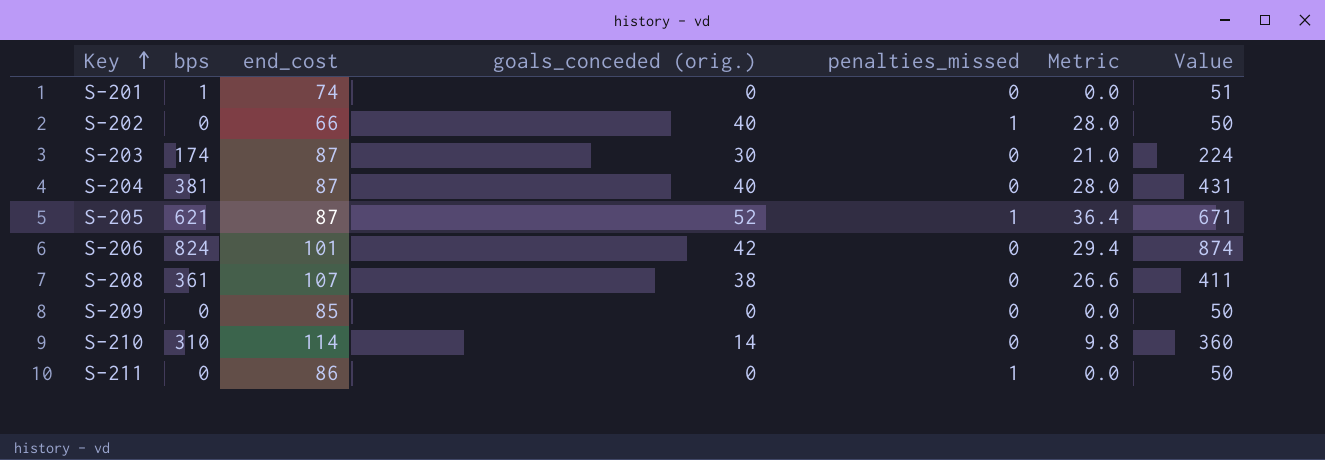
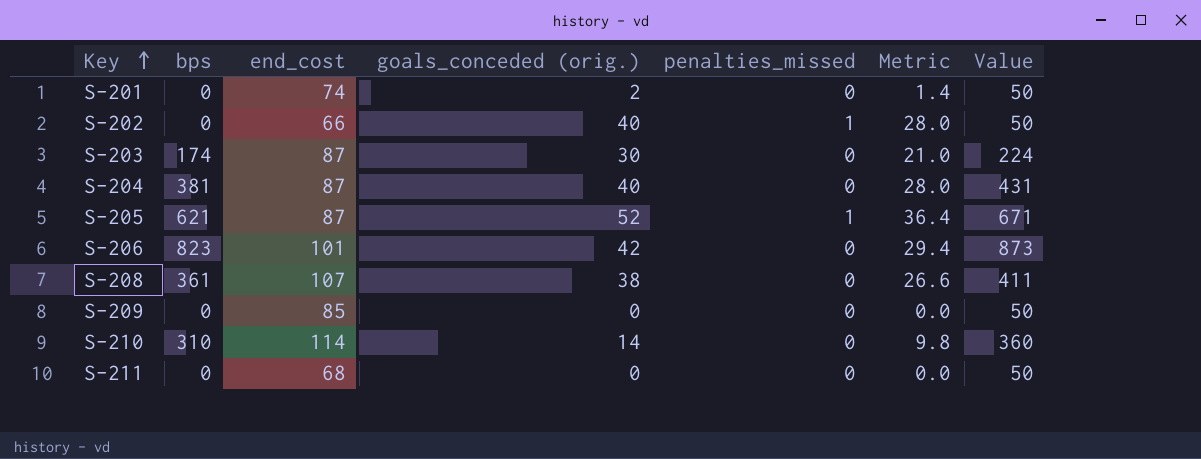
S-201 | bps: 1 -> 0
S-201 | goals_conceded (orig.): 0 -> 2
S-201 | Metric: 0.0 -> 1.4
S-201 | Value: 51 -> 50
S-206 | bps: 824 -> 823
S-206 | Value: 874 -> 873
S-211 | end_cost: 86 -> 68
S-211 | penalties_missed: 1 -> 0

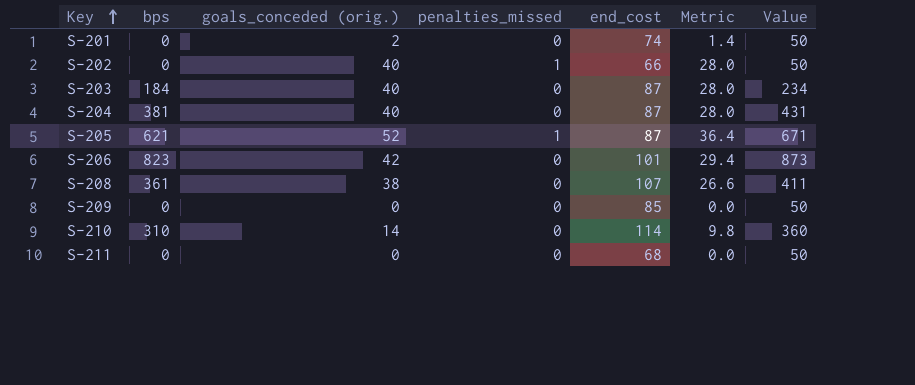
column end_cost | position: 3 -> 5
S-203 | bps: 174 -> 184
S-203 | goals_conceded (orig.): 30 -> 40
S-203 | Metric: 21.0 -> 28.0
S-203 | Value: 224 -> 234

